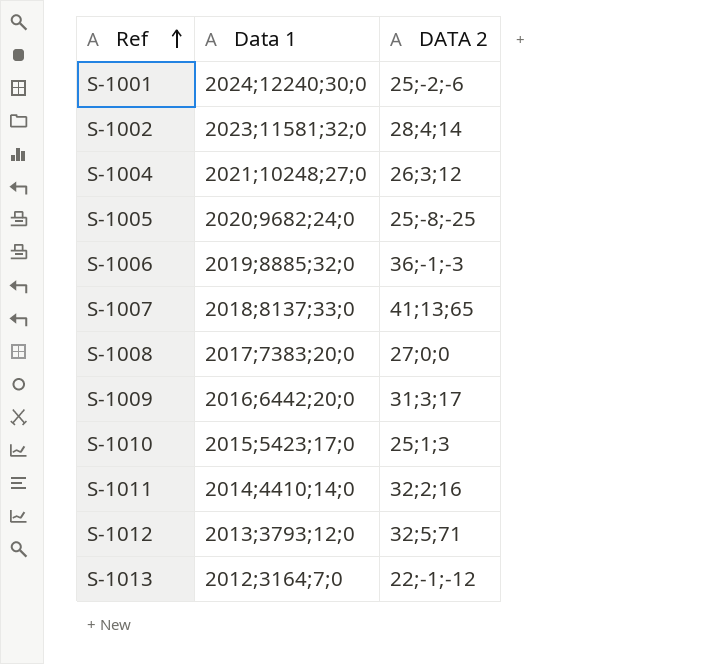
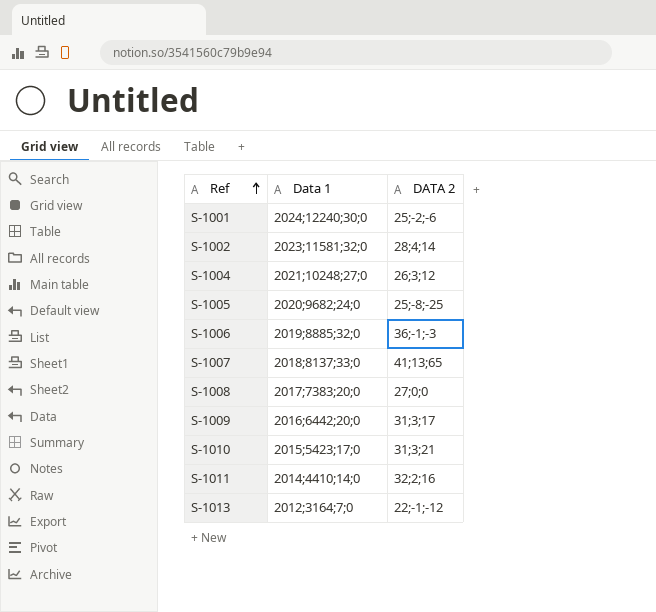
row S-1012: 2013;3793;12;0 | 32;5;71 -> none
S-1010 | DATA 2: 25;1;3 -> 31;3;21

